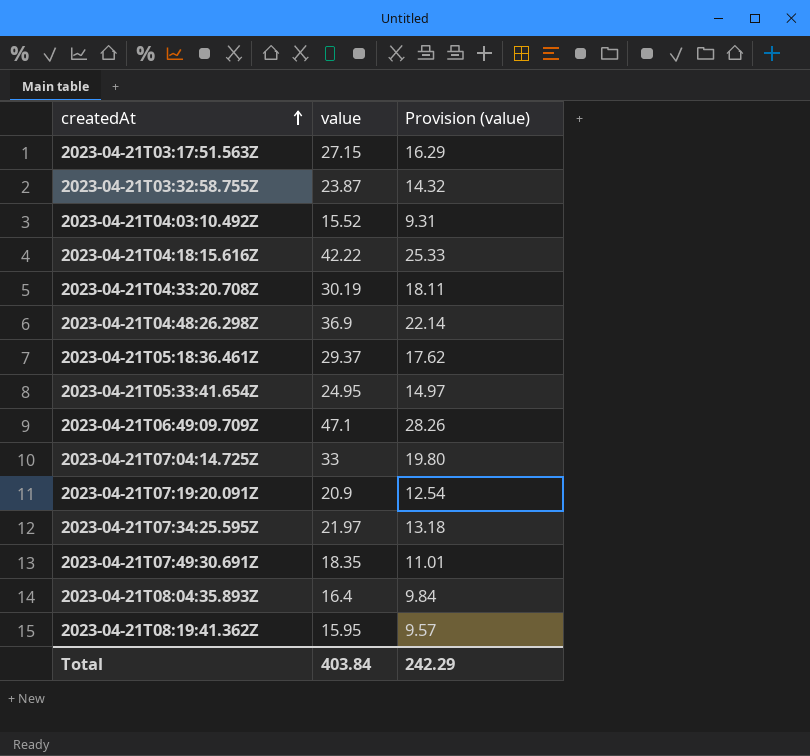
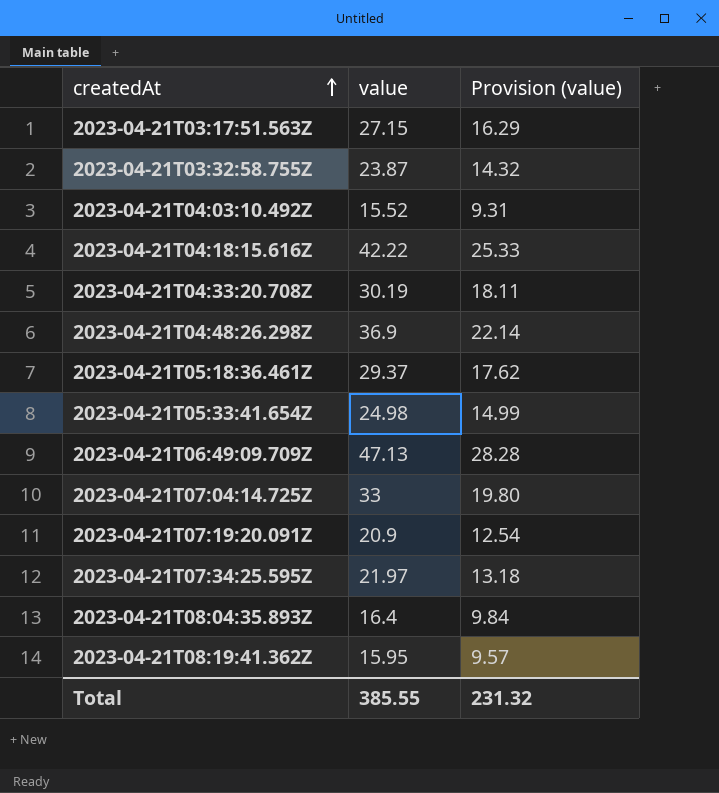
row 2023-04-21T07:49:30.691Z: 18.35 | 11.01 -> none
2023-04-21T05:33:41.654Z | value: 24.95 -> 24.98
2023-04-21T05:33:41.654Z | Provision (value): 14.97 -> 14.99
2023-04-21T06:49:09.709Z | value: 47.1 -> 47.13
2023-04-21T06:49:09.709Z | Provision (value): 28.26 -> 28.28
Total | value: 403.84 -> 385.55
Total | Provision (value): 242.29 -> 231.32

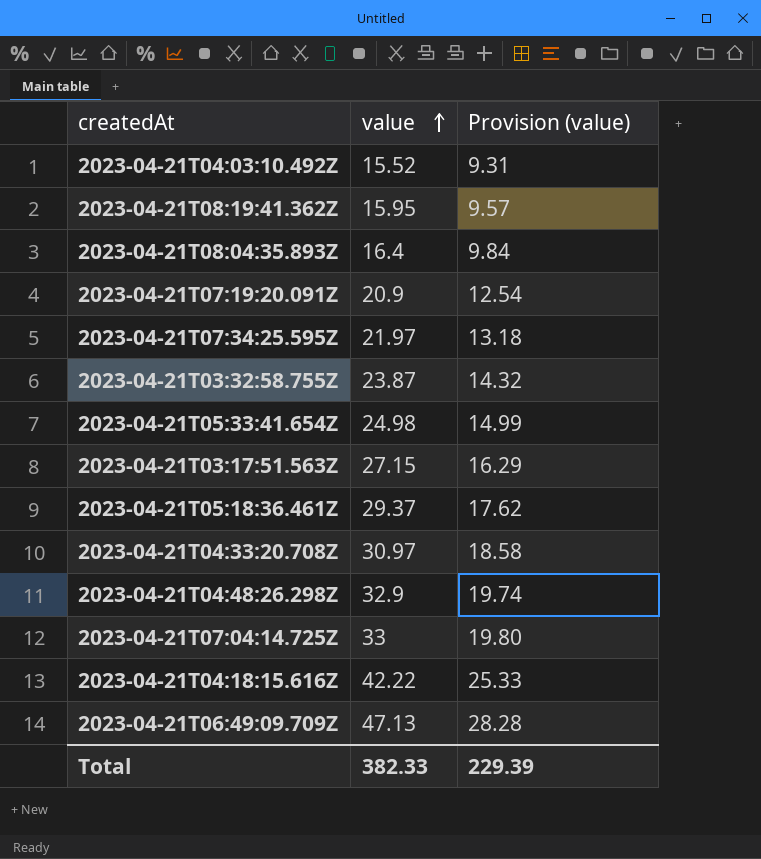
row order: createdAt ascending -> value ascending
2023-04-21T04:33:20.708Z | value: 30.19 -> 30.97
2023-04-21T04:33:20.708Z | Provision (value): 18.11 -> 18.58
2023-04-21T04:48:26.298Z | value: 36.9 -> 32.9
2023-04-21T04:48:26.298Z | Provision (value): 22.14 -> 19.74
Total | value: 385.55 -> 382.33
Total | Provision (value): 231.32 -> 229.39

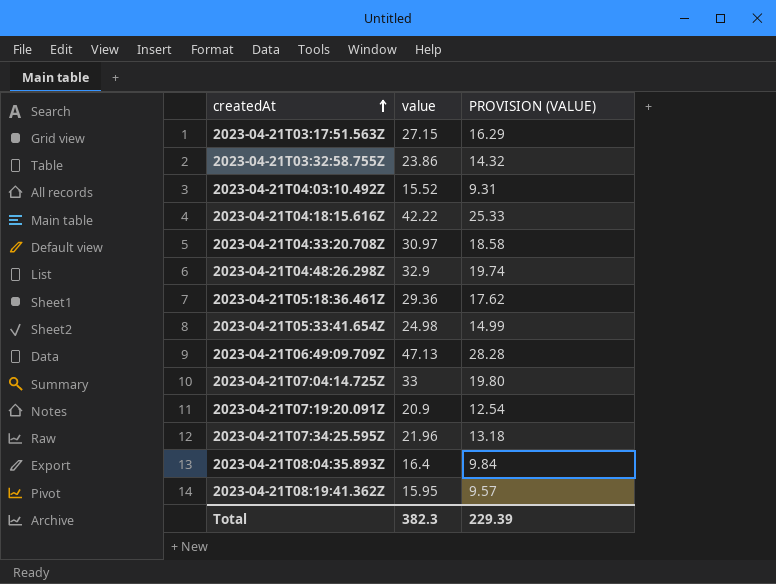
row order: value ascending -> createdAt ascending
column name: Provision (value) -> PROVISION (VALUE)
2023-04-21T03:32:58.755Z | value: 23.87 -> 23.86
2023-04-21T05:18:36.461Z | value: 29.37 -> 29.36
2023-04-21T07:34:25.595Z | value: 21.97 -> 21.96
Total | value: 382.33 -> 382.3

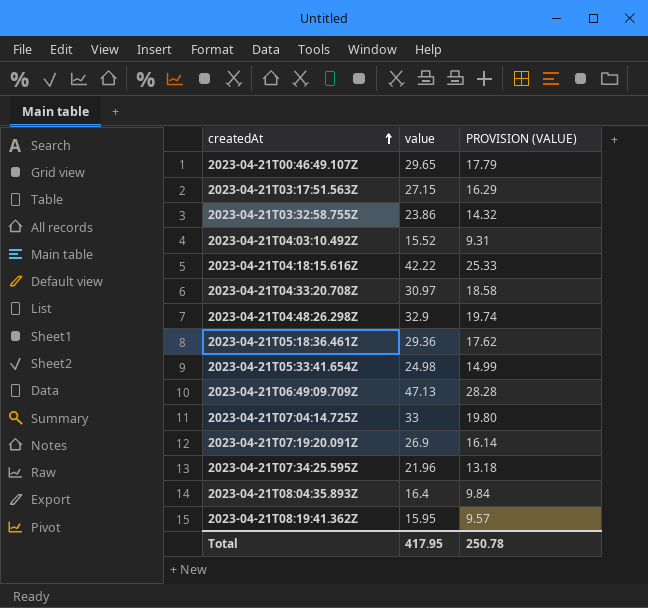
row 2023-04-21T00:46:49.107Z: none -> 29.65 | 17.79
2023-04-21T07:19:20.091Z | value: 20.9 -> 26.9
2023-04-21T07:19:20.091Z | PROVISION (VALUE): 12.54 -> 16.14
Total | value: 382.3 -> 417.95
Total | PROVISION (VALUE): 229.39 -> 250.78

